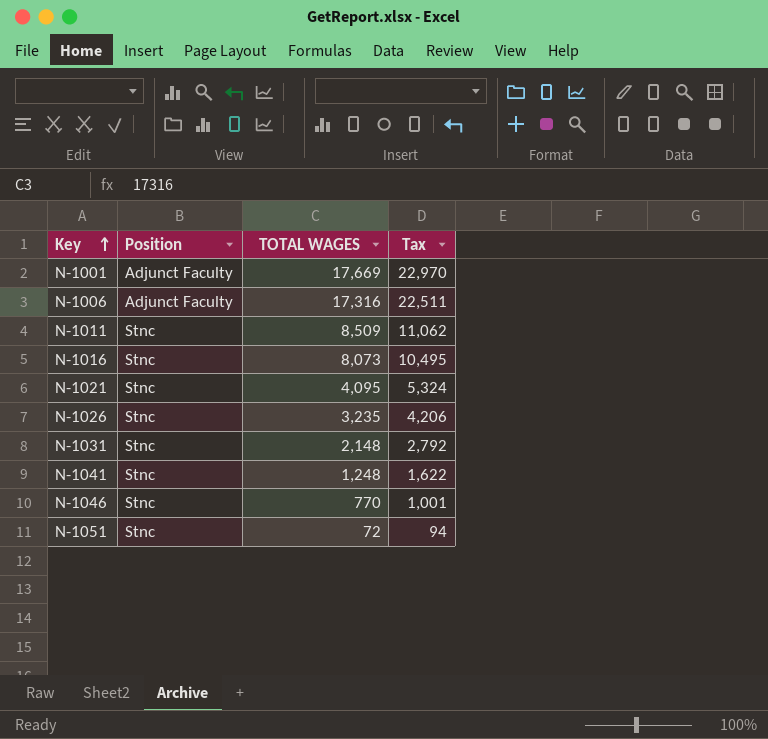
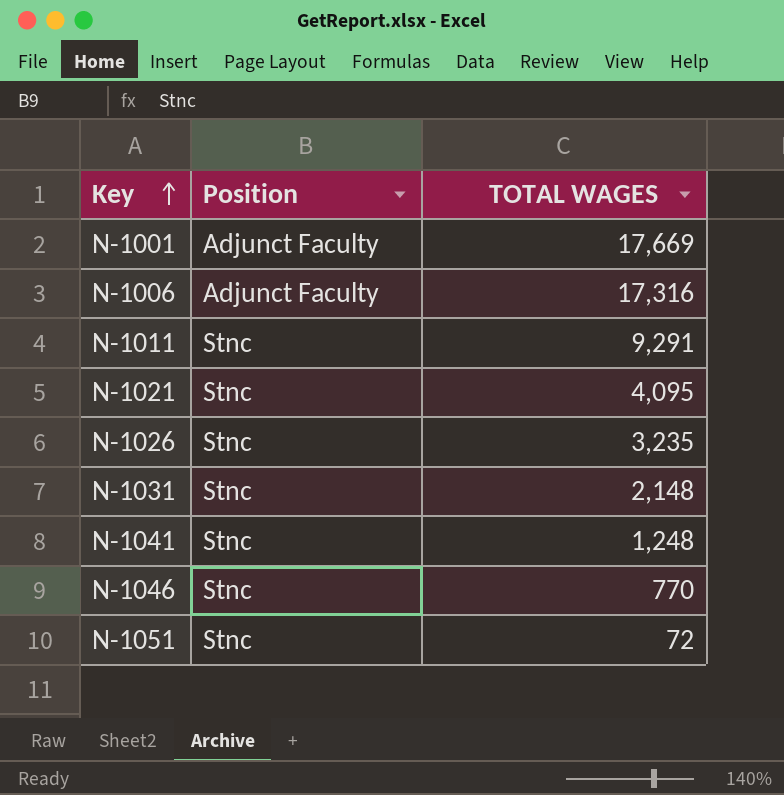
column Tax | formula: [TOTAL WAGES] * 1.3 -> none
row N-1016: Stnc | 8,073 | 10,495 -> none
N-1011 | TOTAL WAGES: 8,509 -> 9,291

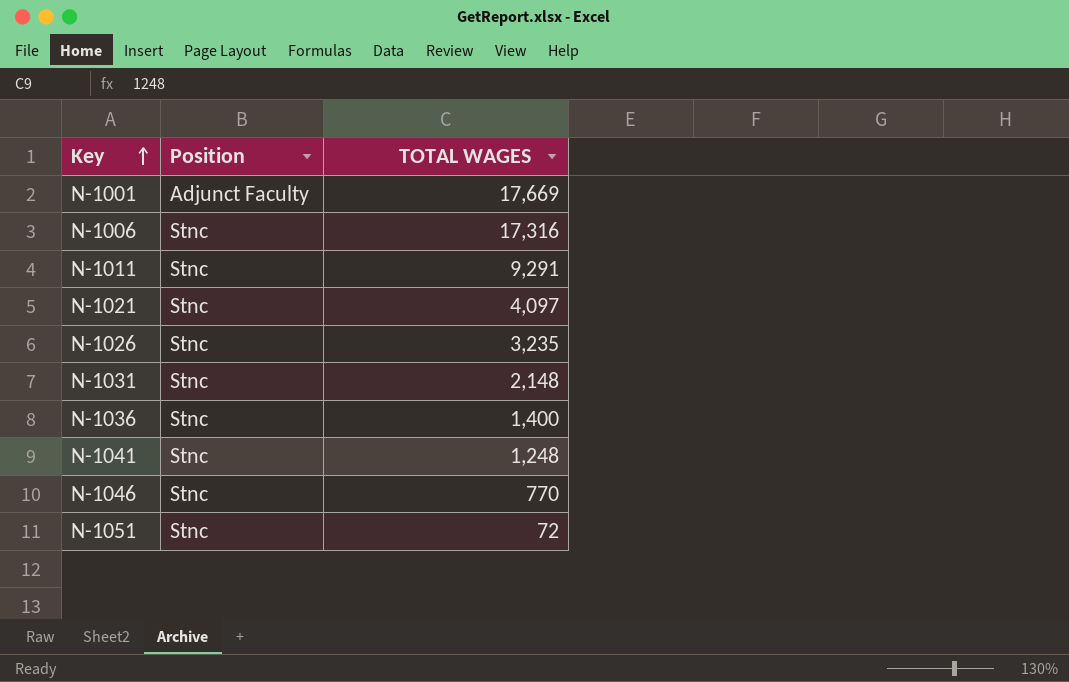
N-1006 | Position: Adjunct Faculty -> Stnc
N-1021 | TOTAL WAGES: 4,095 -> 4,097
row N-1036: none -> Stnc | 1,400

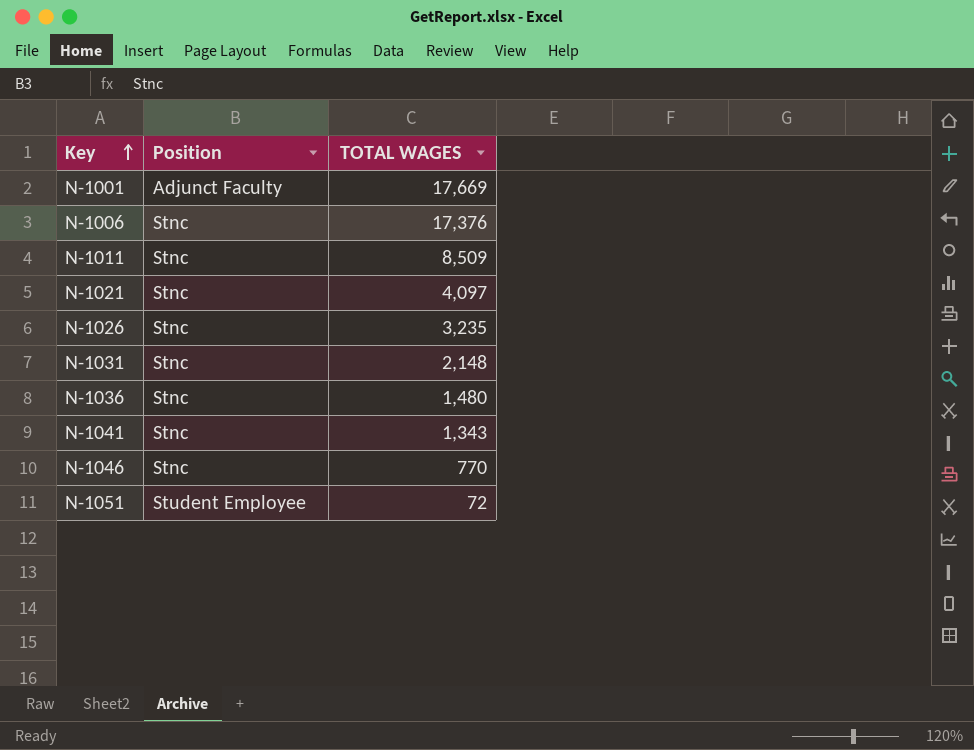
N-1006 | TOTAL WAGES: 17,316 -> 17,376
N-1011 | TOTAL WAGES: 9,291 -> 8,509
N-1036 | TOTAL WAGES: 1,400 -> 1,480
N-1041 | TOTAL WAGES: 1,248 -> 1,343
N-1051 | Position: Stnc -> Student Employee

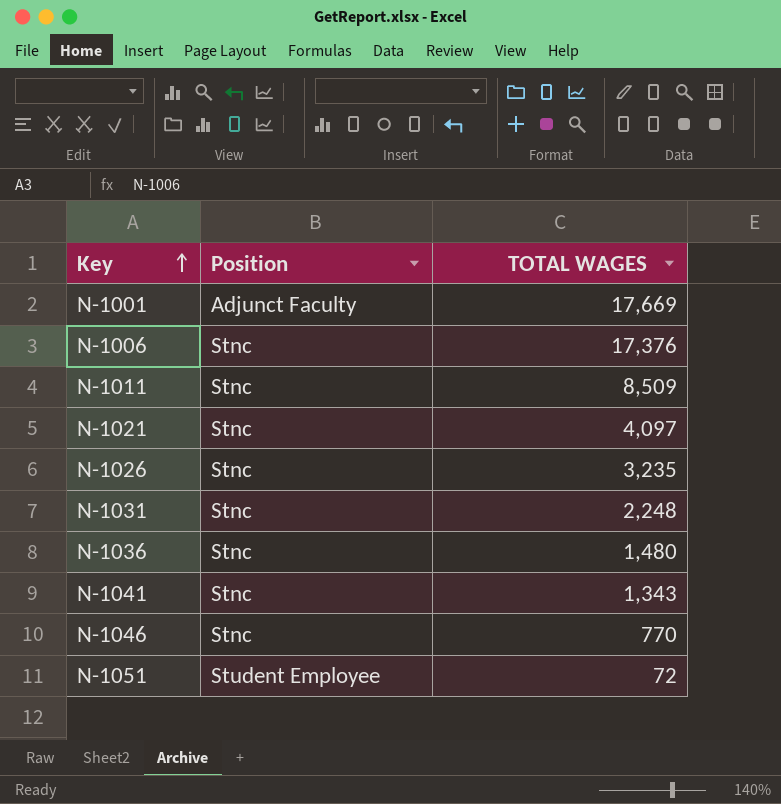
N-1031 | TOTAL WAGES: 2,148 -> 2,248

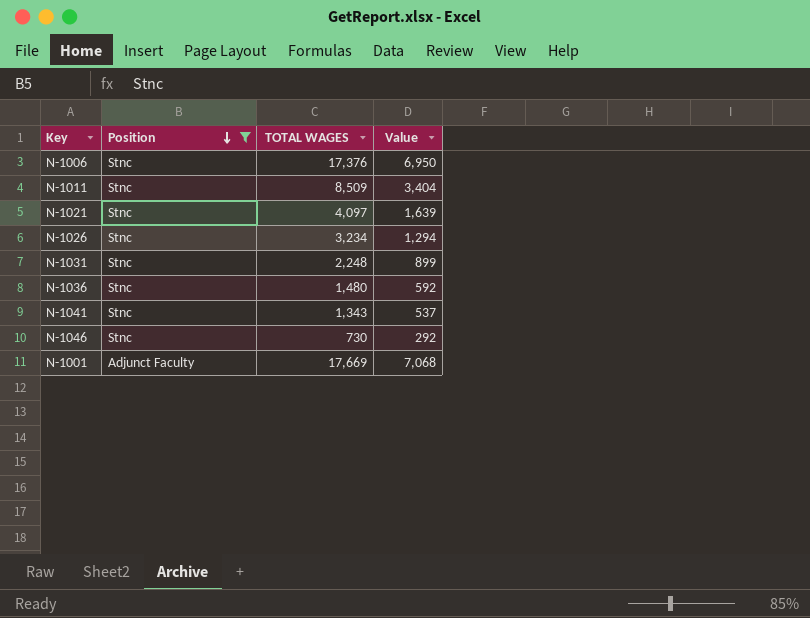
filter: none -> Position != Student Employee
row order: Key ascending -> Position descending
column Value | formula: none -> [TOTAL WAGES] * 0.4
N-1026 | TOTAL WAGES: 3,235 -> 3,234
N-1046 | TOTAL WAGES: 770 -> 730

